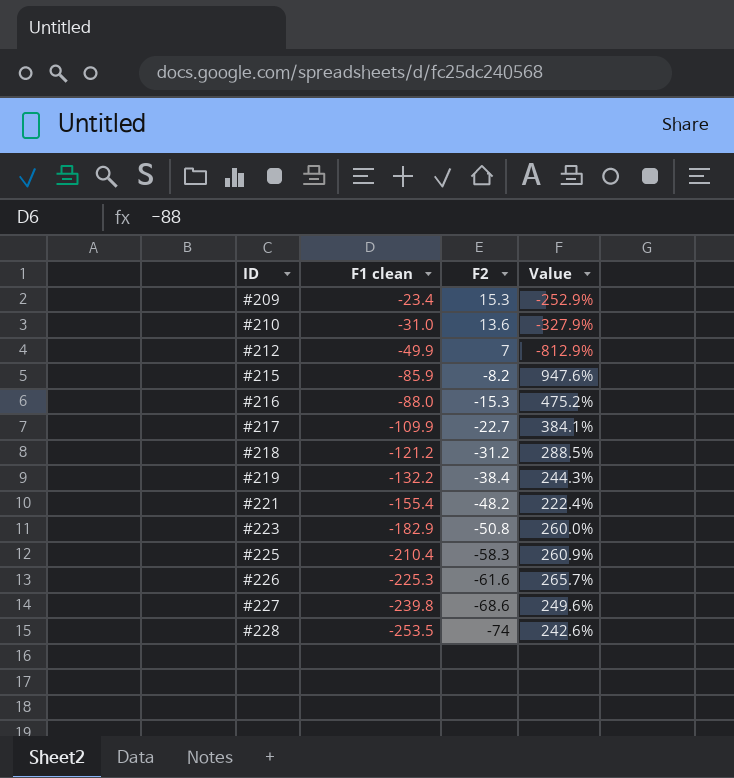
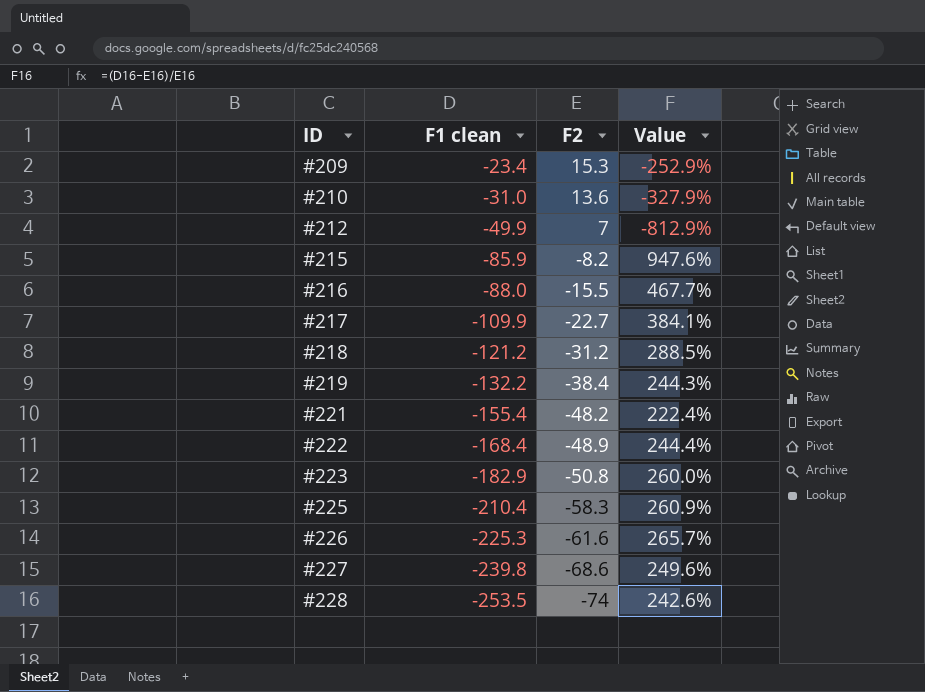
#216 | F2: -15.3 -> -15.5
#216 | Value: 475.2% -> 467.7%
row #222: none -> -168.4 | -48.9 | 244.4%

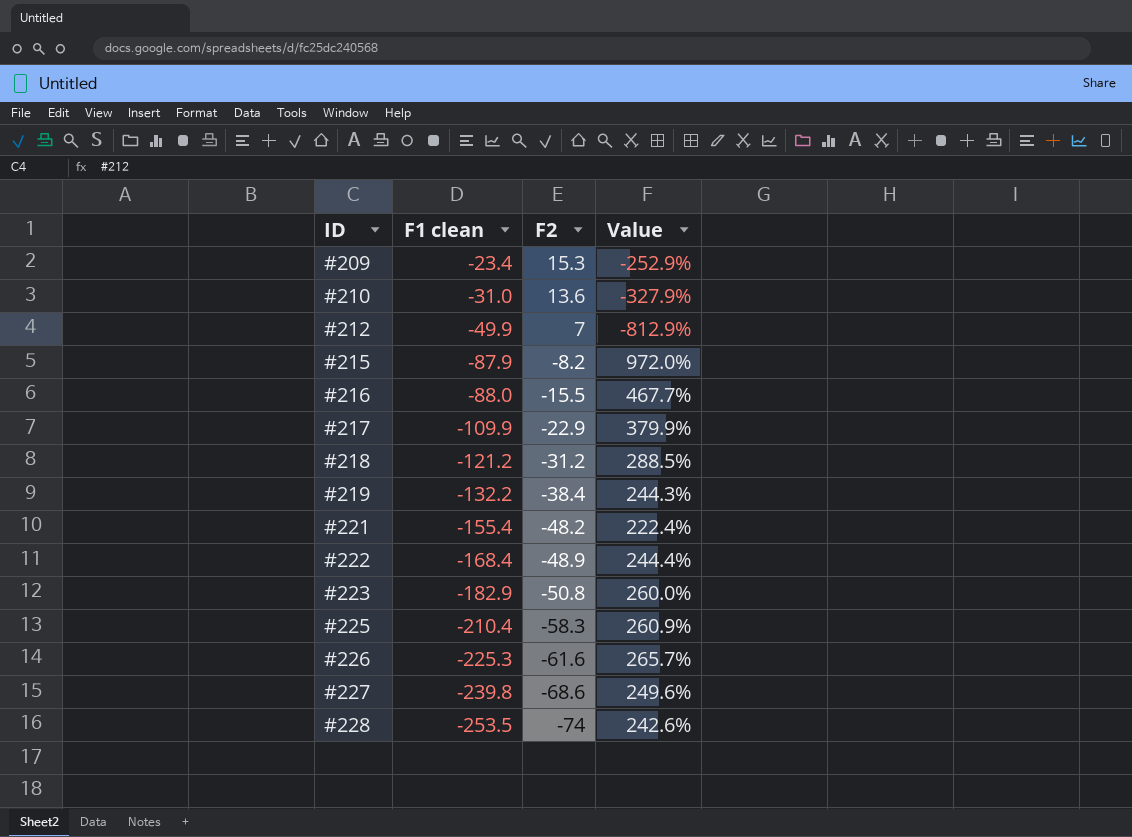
#215 | F1 clean: -85.9 -> -87.9
#215 | Value: 947.6% -> 972.0%
#217 | F2: -22.7 -> -22.9
#217 | Value: 384.1% -> 379.9%

